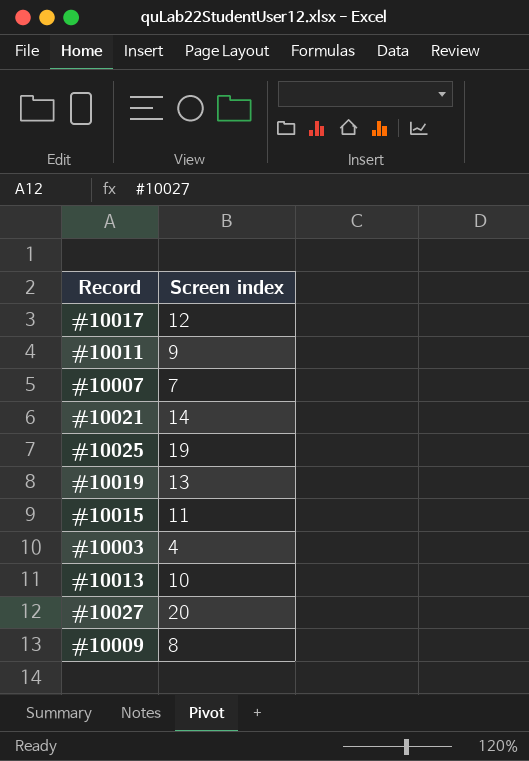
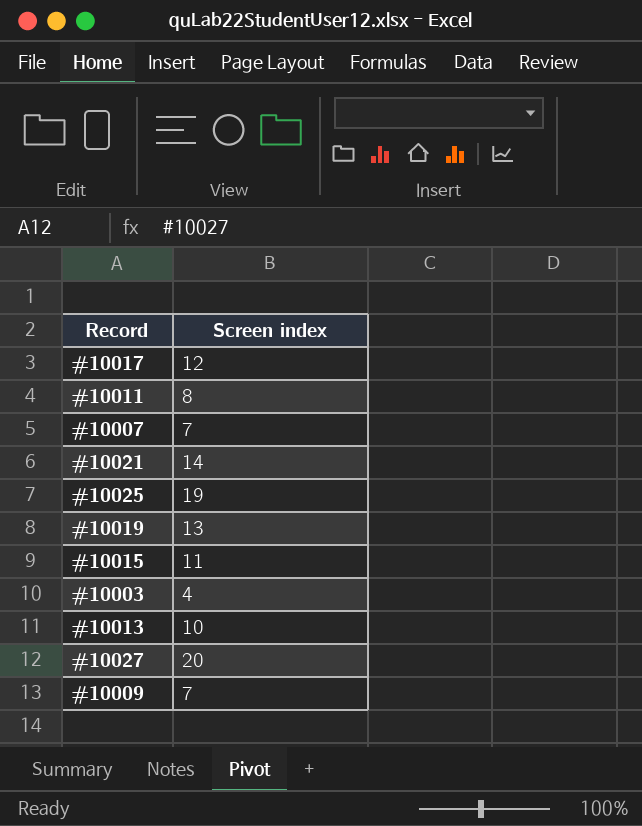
#10011 | Screen index: 9 -> 8
#10009 | Screen index: 8 -> 7

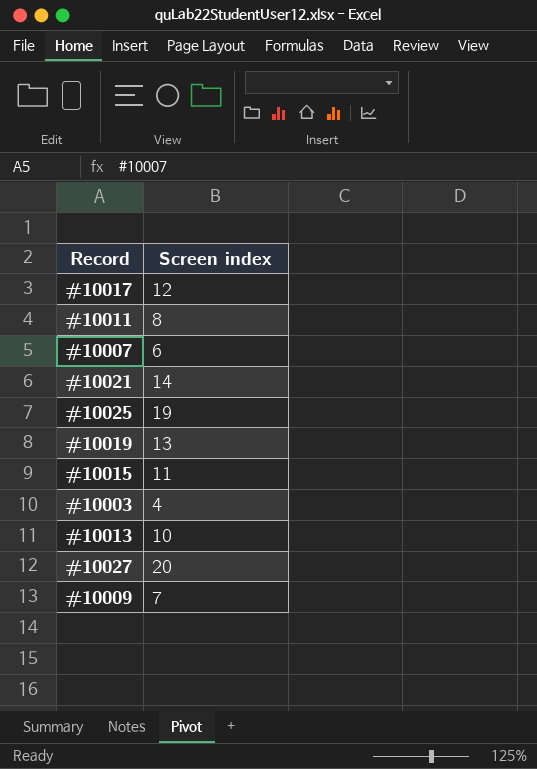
#10007 | Screen index: 7 -> 6

